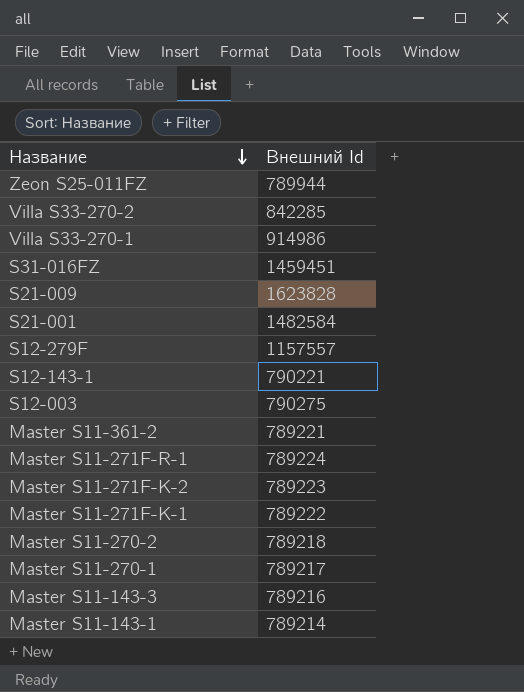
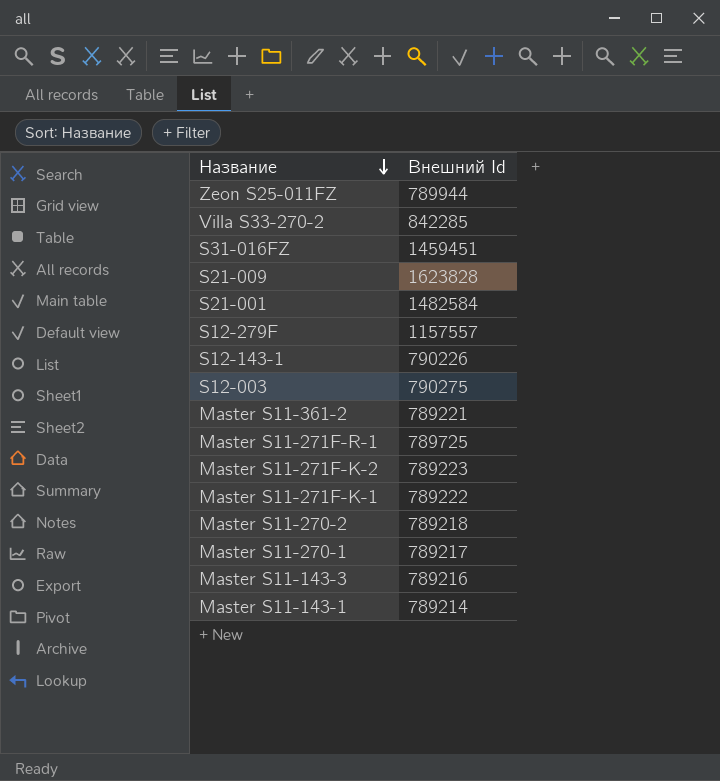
row Villa S33-270-1: 914986 -> none
S12-143-1 | Внешний Id: 790221 -> 790226
Master S11-271F-R-1 | Внешний Id: 789224 -> 789725

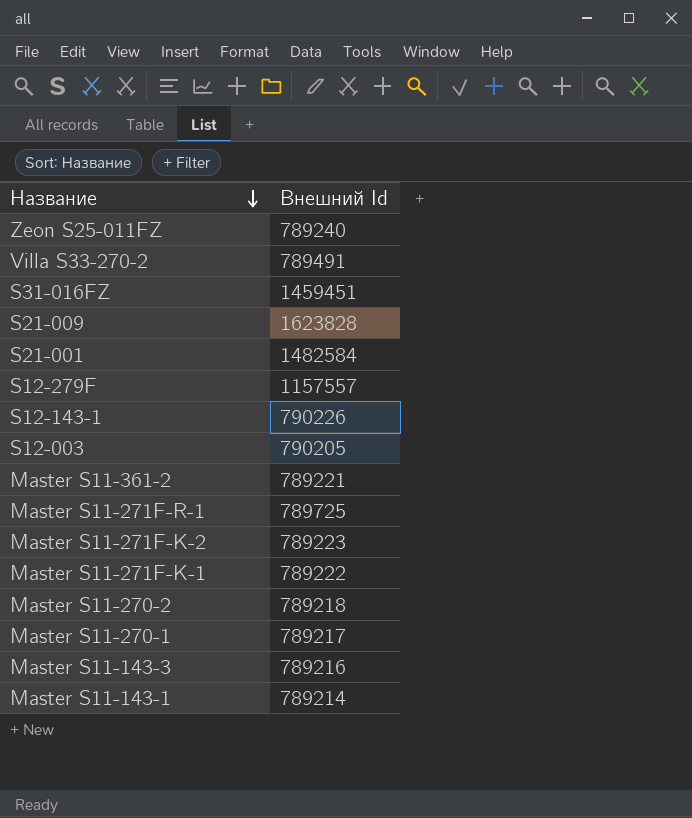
Zeon S25-011FZ | Внешний Id: 789944 -> 789240
Villa S33-270-2 | Внешний Id: 842285 -> 789491
S12-003 | Внешний Id: 790275 -> 790205

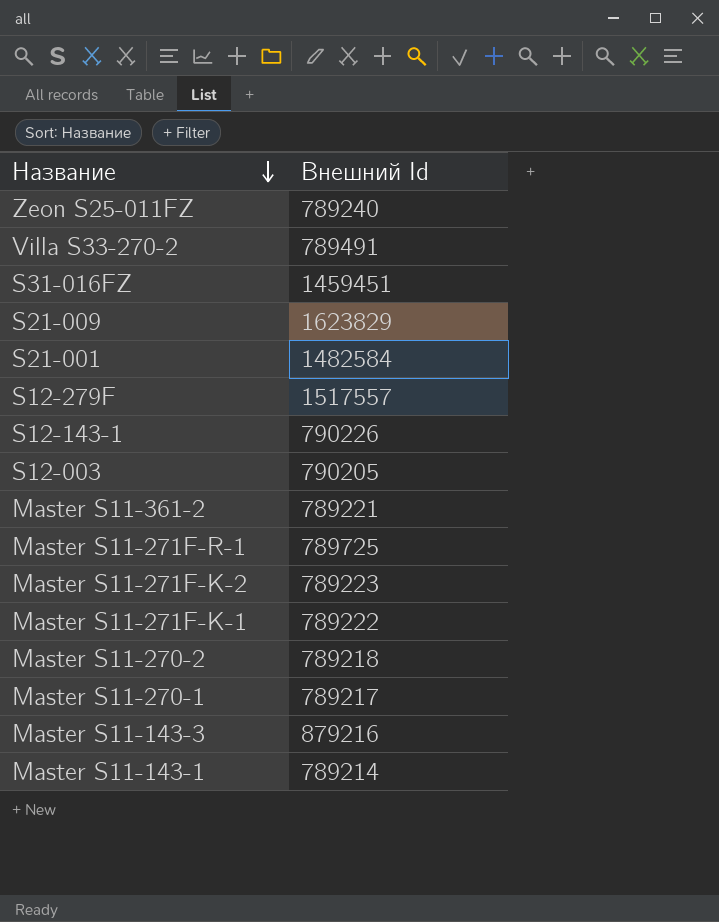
S21-009 | Внешний Id: 1623828 -> 1623829
S12-279F | Внешний Id: 1157557 -> 1517557
Master S11-143-3 | Внешний Id: 789216 -> 879216

